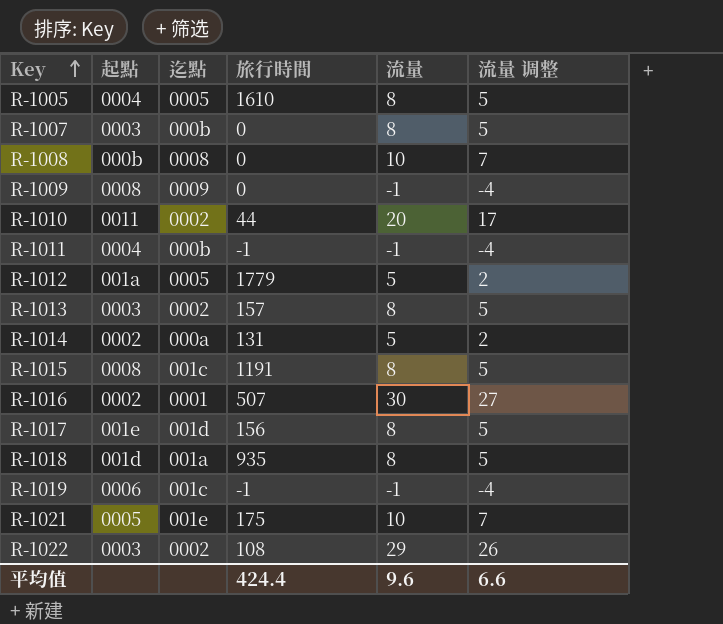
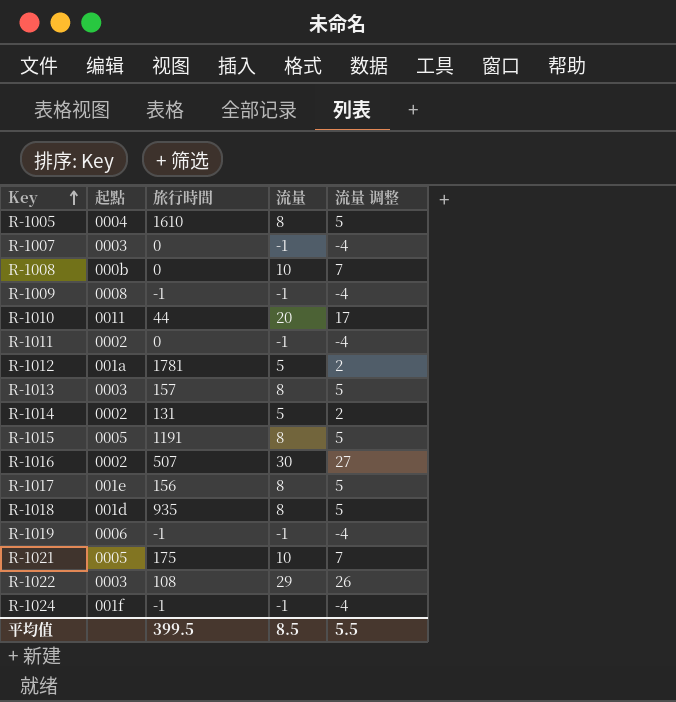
column 迄點 | position: 3 -> none
R-1007 | 流量: 8 -> -1
R-1007 | 流量 调整: 5 -> -4
R-1009 | 旅行時間: 0 -> -1
R-1011 | 起點: 0004 -> 0002
R-1011 | 旅行時間: -1 -> 0
R-1012 | 旅行時間: 1779 -> 1781
R-1015 | 起點: 0008 -> 0005
row R-1024: none -> 001f | -1 | -1 | -4
平均值 | 旅行時間: 424.4 -> 399.5
平均值 | 流量: 9.6 -> 8.5
平均值 | 流量 调整: 6.6 -> 5.5

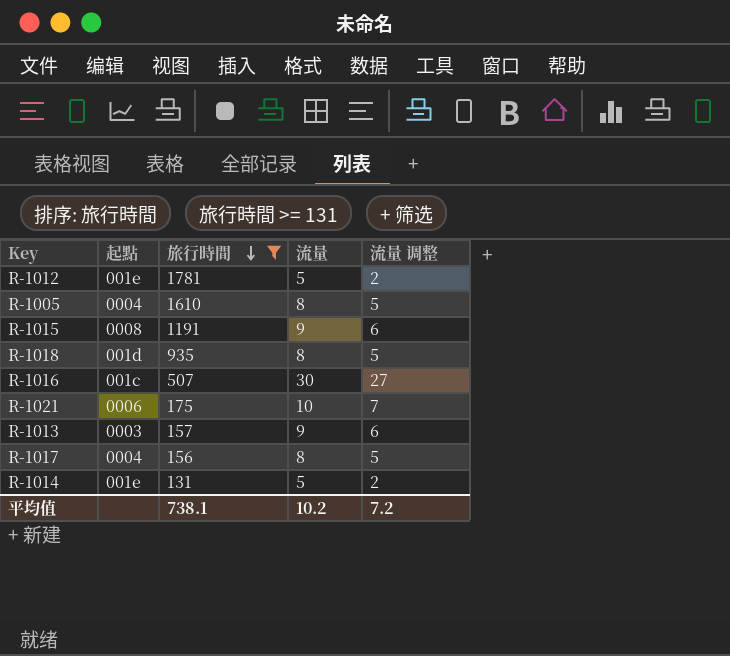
filter: none -> 旅行時間 >= 131
row order: Key ascending -> 旅行時間 descending
R-1012 | 起點: 001a -> 001e
R-1015 | 起點: 0005 -> 0008
R-1015 | 流量: 8 -> 9
R-1015 | 流量 调整: 5 -> 6
R-1016 | 起點: 0002 -> 001c
R-1021 | 起點: 0005 -> 0006
R-1013 | 流量: 8 -> 9
R-1013 | 流量 调整: 5 -> 6
R-1017 | 起點: 001e -> 0004
R-1014 | 起點: 0002 -> 001e
平均值 | 旅行時間: 399.5 -> 738.1
平均值 | 流量: 8.5 -> 10.2
平均值 | 流量 调整: 5.5 -> 7.2

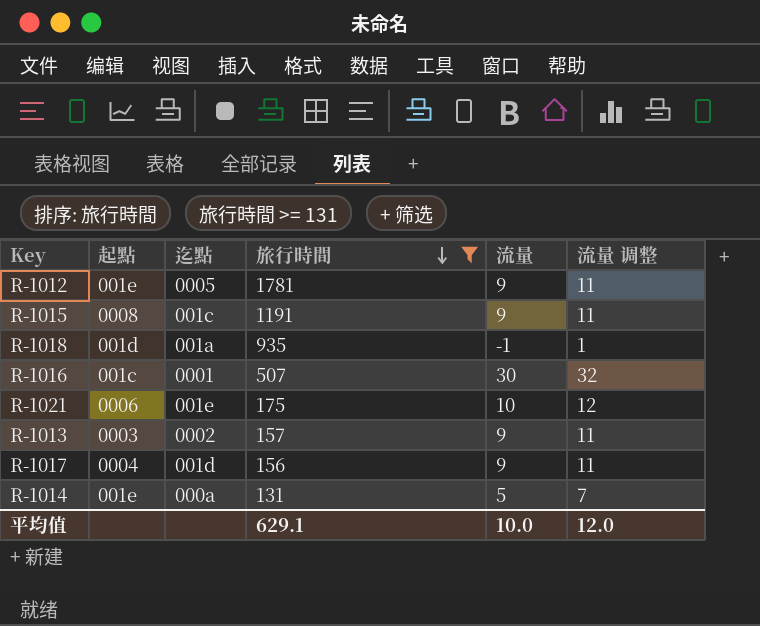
column 迄點 | position: none -> 3
column 流量 调整 | formula: [流量] - 3 -> [流量] + 2
row R-1005: 0004 | 1610 | 8 | 5 -> none
R-1012 | 流量: 5 -> 9
R-1018 | 流量: 8 -> -1
R-1017 | 流量: 8 -> 9
平均值 | 旅行時間: 738.1 -> 629.1
平均值 | 流量: 10.2 -> 10.0
平均值 | 流量 调整: 7.2 -> 12.0

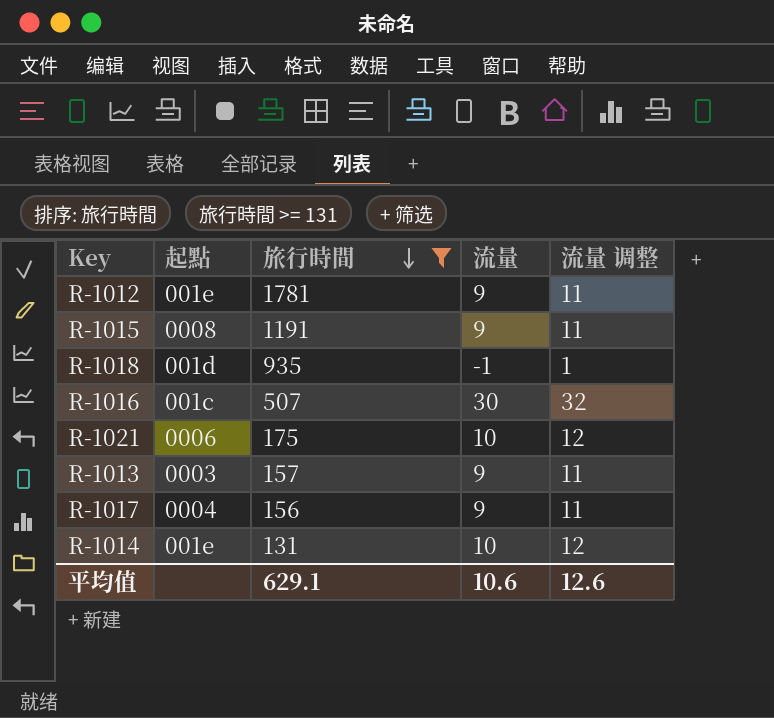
column 迄點 | position: 3 -> none
R-1014 | 流量: 5 -> 10
R-1014 | 流量 调整: 7 -> 12
平均值 | 流量: 10.0 -> 10.6
平均值 | 流量 调整: 12.0 -> 12.6

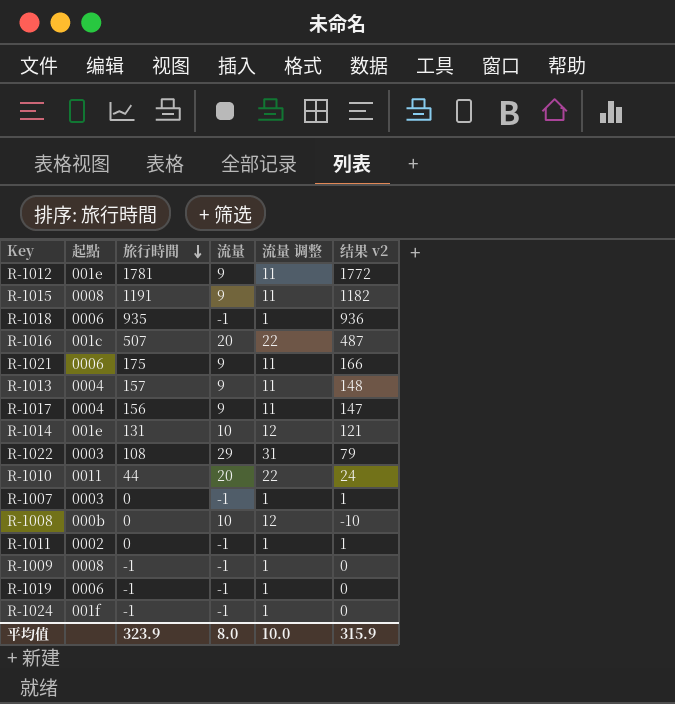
filter: 旅行時間 >= 131 -> none
column 结果 v2 | formula: none -> [旅行時間] - [流量]
R-1018 | 起點: 001d -> 0006
R-1016 | 流量: 30 -> 20
R-1016 | 流量 调整: 32 -> 22
R-1021 | 流量: 10 -> 9
R-1021 | 流量 调整: 12 -> 11
R-1013 | 起點: 0003 -> 0004
平均值 | 旅行時間: 629.1 -> 323.9
平均值 | 流量: 10.6 -> 8.0
平均值 | 流量 调整: 12.6 -> 10.0

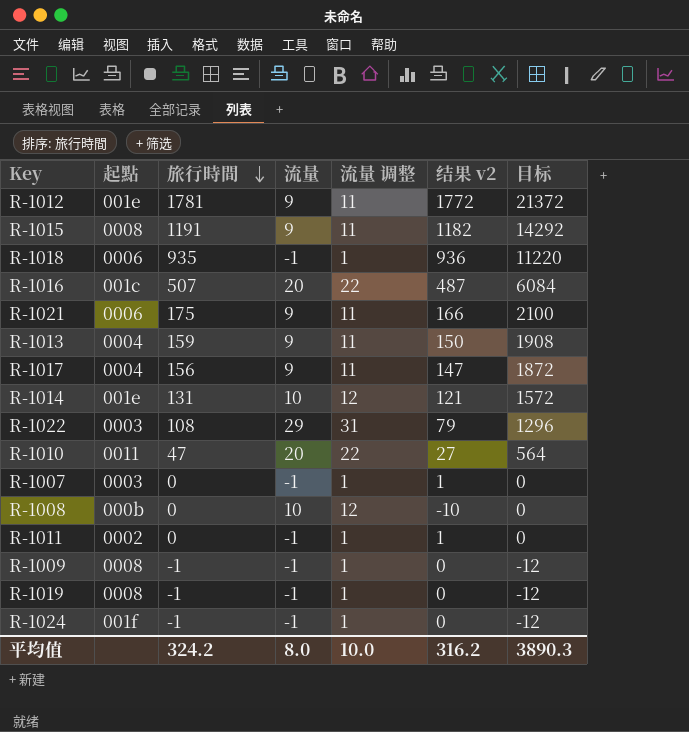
column 目标 | formula: none -> [旅行時間] * 12
R-1013 | 旅行時間: 157 -> 159
R-1013 | 结果 v2: 148 -> 150
R-1010 | 旅行時間: 44 -> 47
R-1010 | 结果 v2: 24 -> 27
R-1019 | 起點: 0006 -> 0008
平均值 | 旅行時間: 323.9 -> 324.2
平均值 | 结果 v2: 315.9 -> 316.2

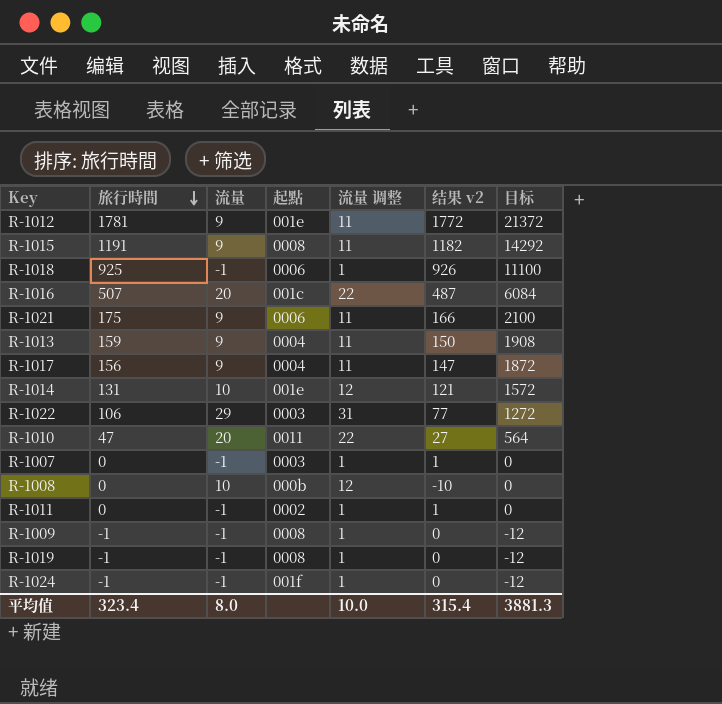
column 起點 | position: 2 -> 4
R-1018 | 旅行時間: 935 -> 925
R-1018 | 结果 v2: 936 -> 926
R-1018 | 目标: 11220 -> 11100
R-1022 | 旅行時間: 108 -> 106
R-1022 | 结果 v2: 79 -> 77
R-1022 | 目标: 1296 -> 1272
平均值 | 旅行時間: 324.2 -> 323.4
平均值 | 结果 v2: 316.2 -> 315.4
平均值 | 目标: 3890.3 -> 3881.3

